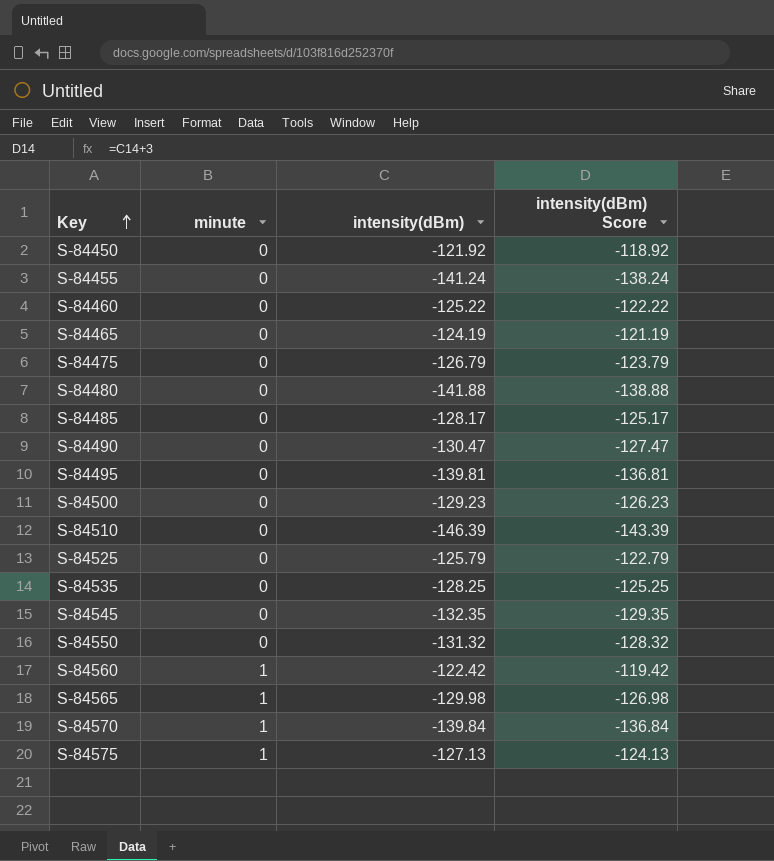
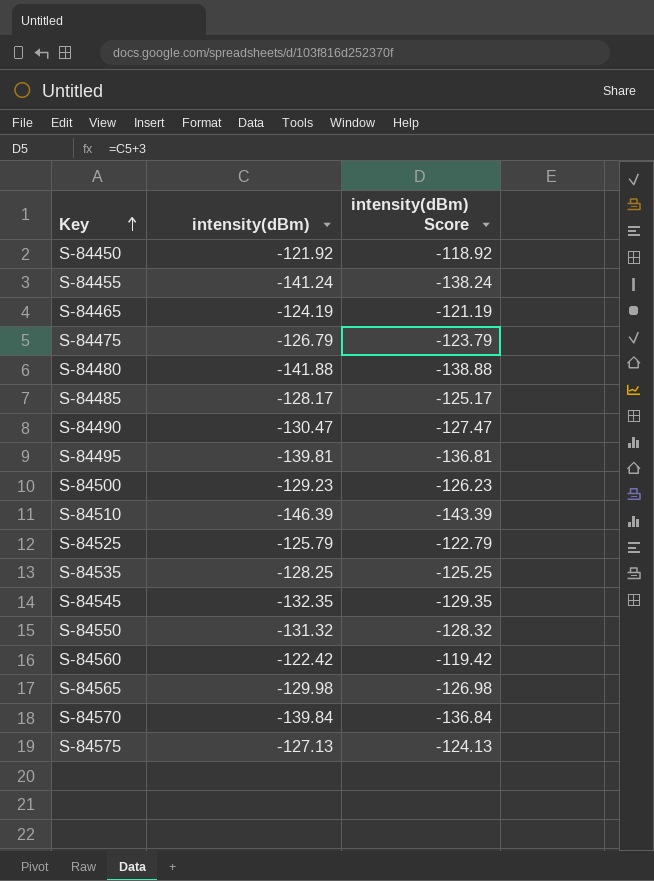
column minute | position: 2 -> none
row S-84460: 0 | -125.22 | -122.22 -> none

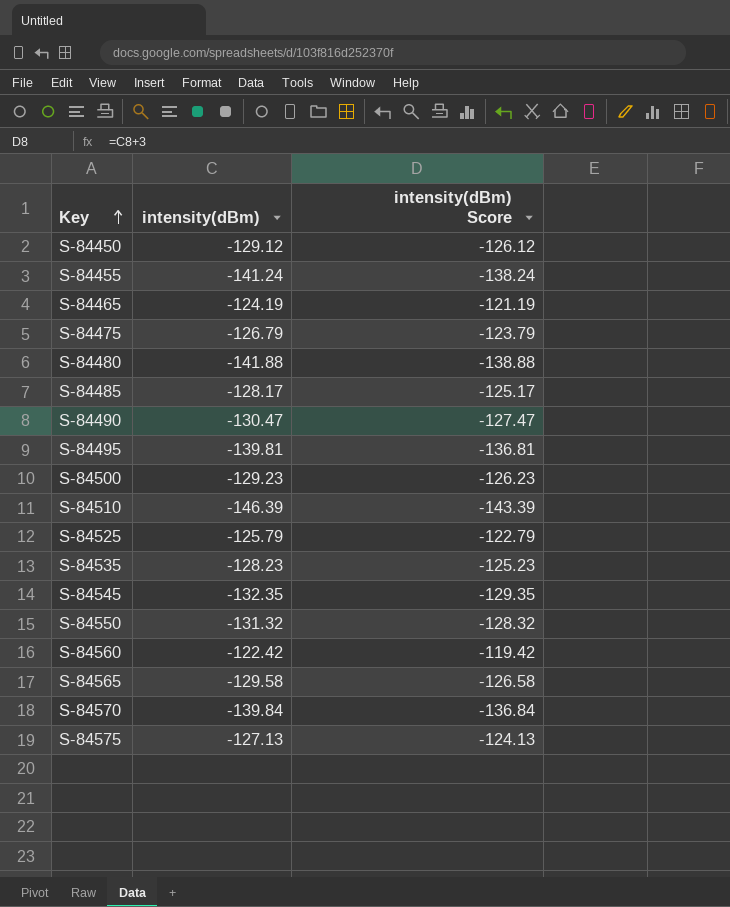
S-84450 | intensity(dBm): -121.92 -> -129.12
S-84450 | intensity(dBm) Score: -118.92 -> -126.12
S-84535 | intensity(dBm): -128.25 -> -128.23
S-84535 | intensity(dBm) Score: -125.25 -> -125.23
S-84565 | intensity(dBm): -129.98 -> -129.58
S-84565 | intensity(dBm) Score: -126.98 -> -126.58

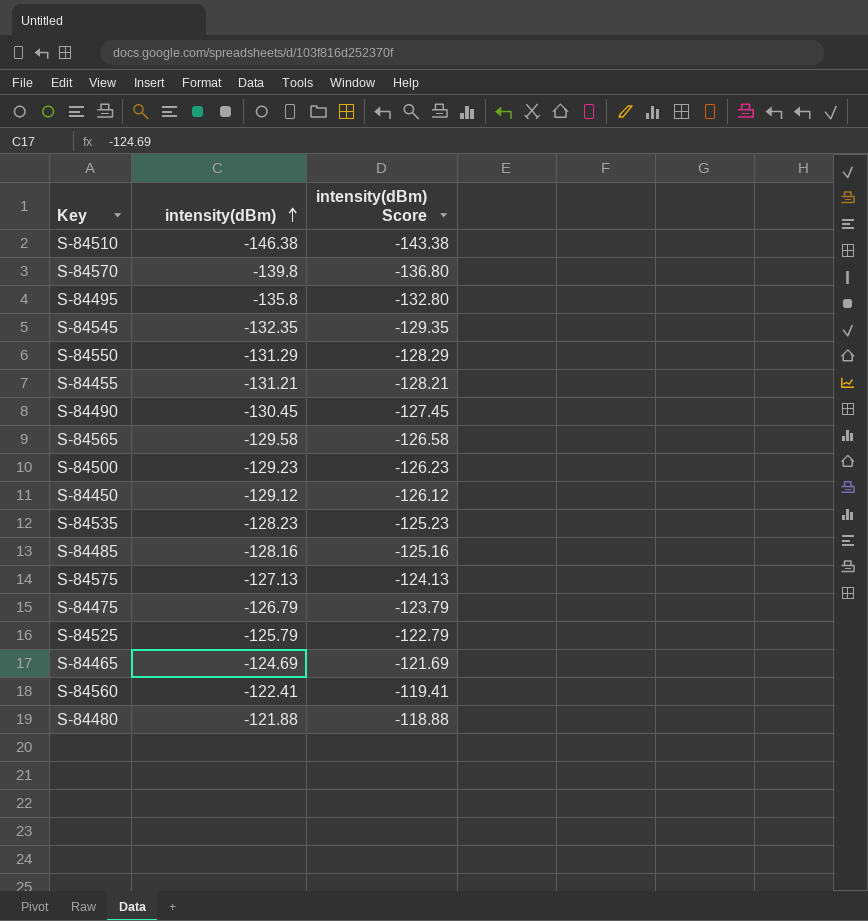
row order: Key ascending -> intensity(dBm) ascending
S-84510 | intensity(dBm): -146.39 -> -146.38
S-84510 | intensity(dBm) Score: -143.39 -> -143.38
S-84570 | intensity(dBm): -139.84 -> -139.8
S-84570 | intensity(dBm) Score: -136.84 -> -136.80
S-84495 | intensity(dBm): -139.81 -> -135.8
S-84495 | intensity(dBm) Score: -136.81 -> -132.80
S-84550 | intensity(dBm): -131.32 -> -131.29
S-84550 | intensity(dBm) Score: -128.32 -> -128.29
S-84455 | intensity(dBm): -141.24 -> -131.21
S-84455 | intensity(dBm) Score: -138.24 -> -128.21
S-84490 | intensity(dBm): -130.47 -> -130.45
S-84490 | intensity(dBm) Score: -127.47 -> -127.45
S-84485 | intensity(dBm): -128.17 -> -128.16
S-84485 | intensity(dBm) Score: -125.17 -> -125.16
S-84465 | intensity(dBm): -124.19 -> -124.69
S-84465 | intensity(dBm) Score: -121.19 -> -121.69
S-84560 | intensity(dBm): -122.42 -> -122.41
S-84560 | intensity(dBm) Score: -119.42 -> -119.41
S-84480 | intensity(dBm): -141.88 -> -121.88
S-84480 | intensity(dBm) Score: -138.88 -> -118.88

